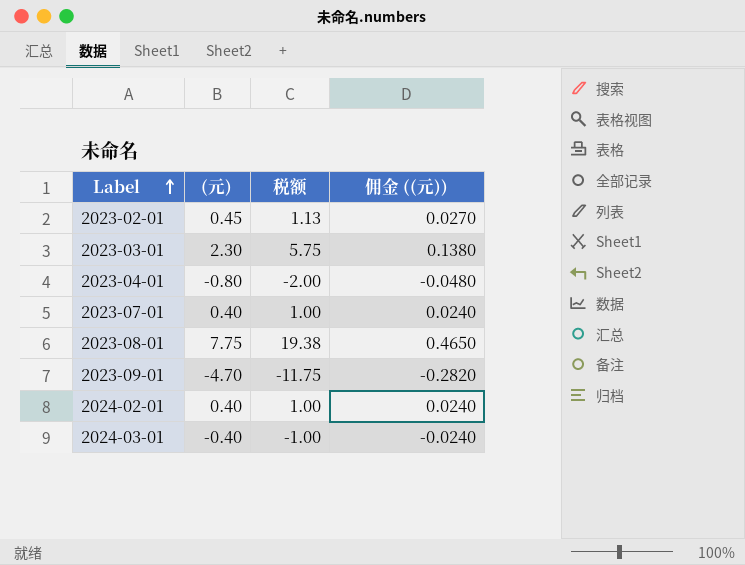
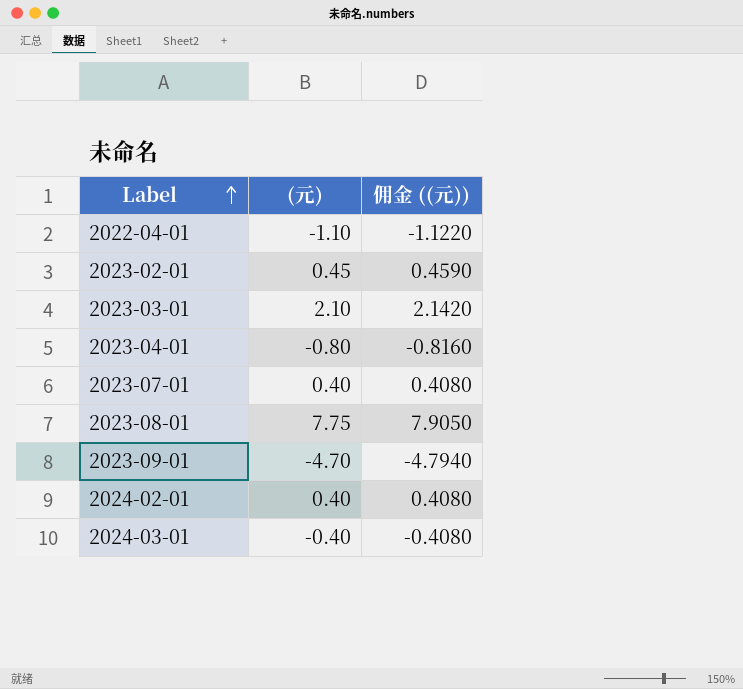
column 税额 | formula: [(元)] * 2.5 -> none
column 佣金 ((元)) | formula: [(元)] * 0.06 -> [(元)] * 1.02
row 2022-04-01: none -> -1.10 | -1.1220
2023-03-01 | (元): 2.30 -> 2.10

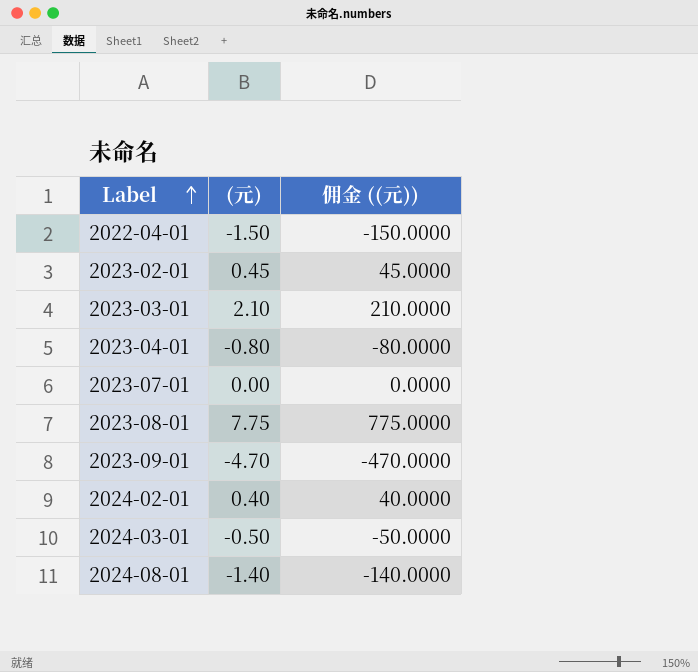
column 佣金 ((元)) | formula: [(元)] * 1.02 -> [(元)] * 100
2022-04-01 | (元): -1.10 -> -1.50
2023-07-01 | (元): 0.40 -> 0.00
2024-03-01 | (元): -0.40 -> -0.50
row 2024-08-01: none -> -1.40 | -140.0000

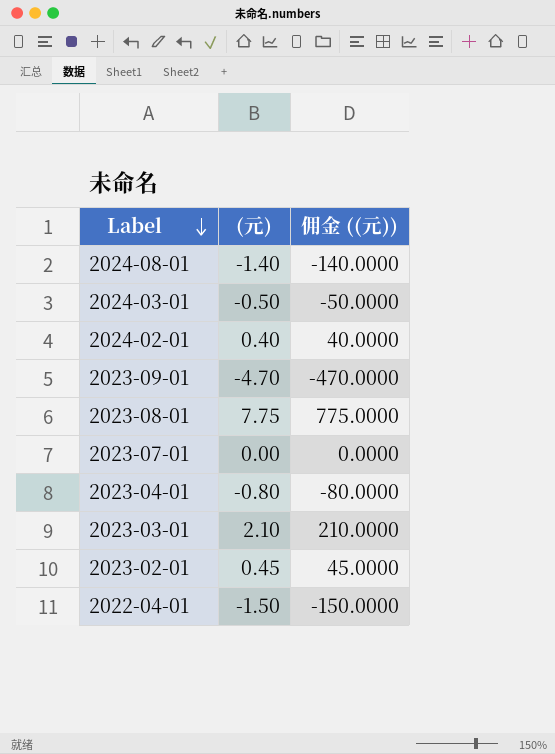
row order: Label ascending -> Label descending

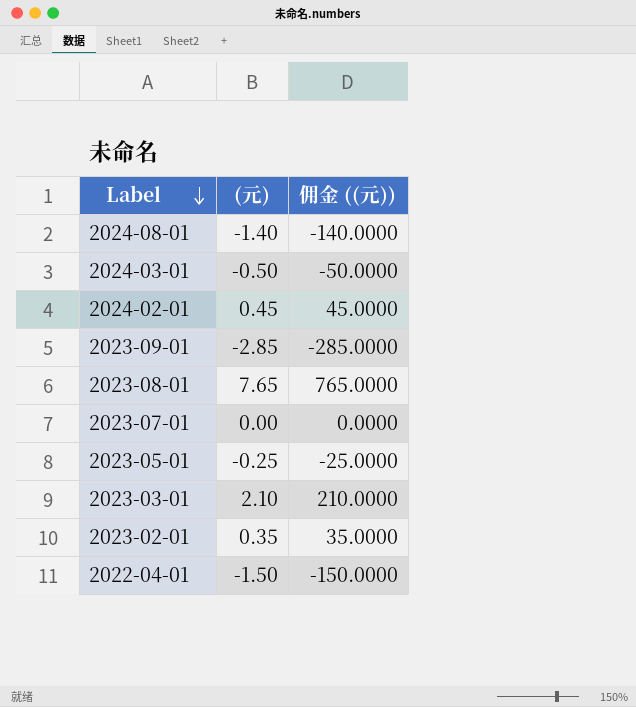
row 2023-04-01: -0.80 | -80.0000 -> none
2024-02-01 | (元): 0.40 -> 0.45
2024-02-01 | 佣金 ((元)): 40.0000 -> 45.0000
2023-09-01 | (元): -4.70 -> -2.85
2023-09-01 | 佣金 ((元)): -470.0000 -> -285.0000
2023-08-01 | (元): 7.75 -> 7.65
2023-08-01 | 佣金 ((元)): 775.0000 -> 765.0000
row 2023-05-01: none -> -0.25 | -25.0000
2023-02-01 | (元): 0.45 -> 0.35
2023-02-01 | 佣金 ((元)): 45.0000 -> 35.0000

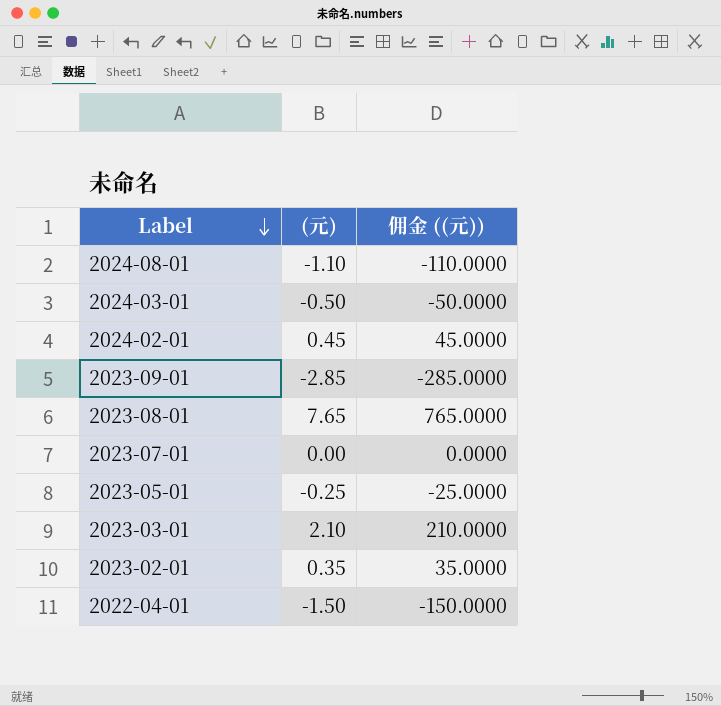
2024-08-01 | (元): -1.40 -> -1.10
2024-08-01 | 佣金 ((元)): -140.0000 -> -110.0000

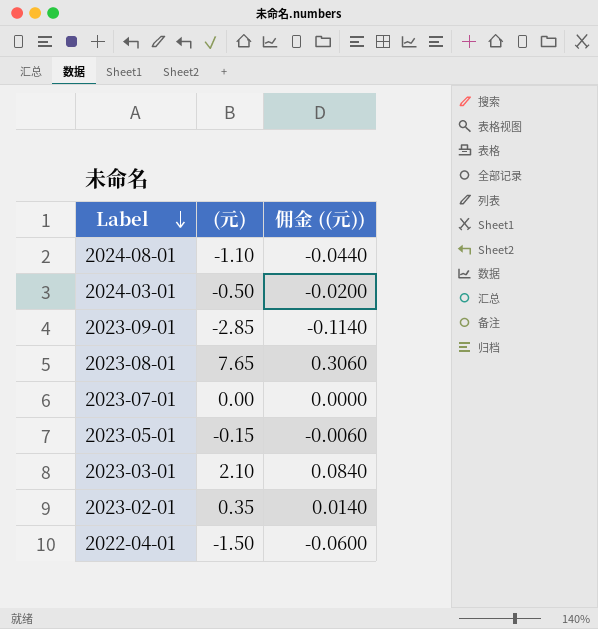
column 佣金 ((元)) | formula: [(元)] * 100 -> [(元)] * 0.04
row 2024-02-01: 0.45 | 45.0000 -> none
2023-05-01 | (元): -0.25 -> -0.15

